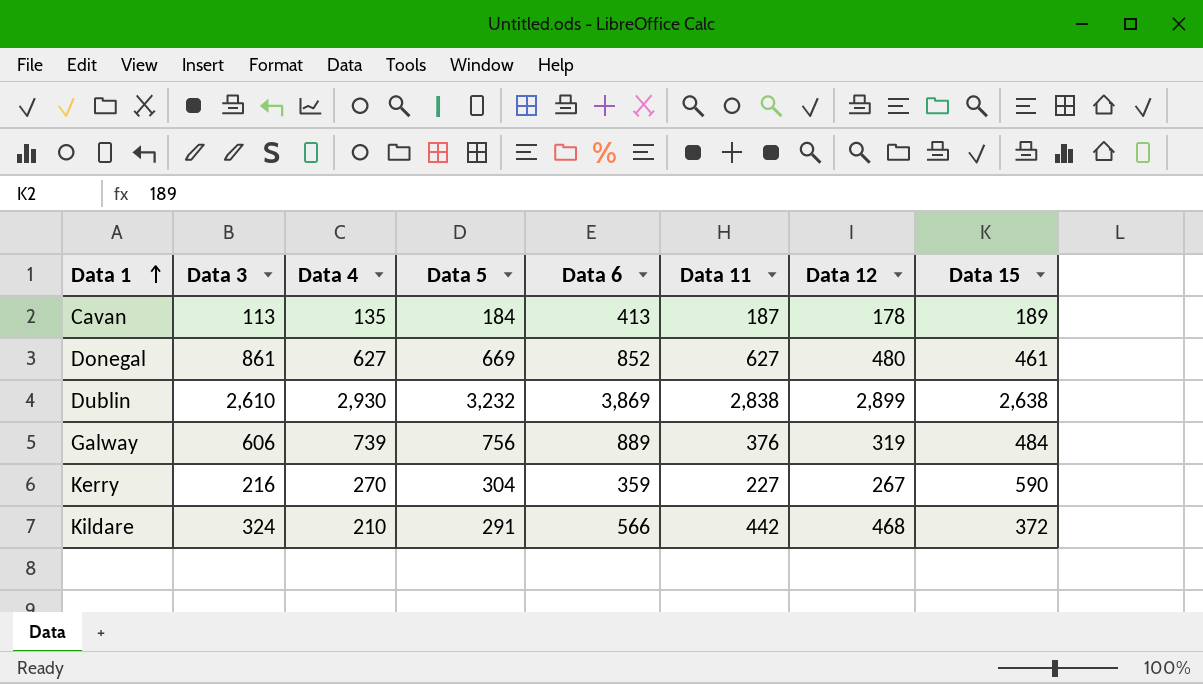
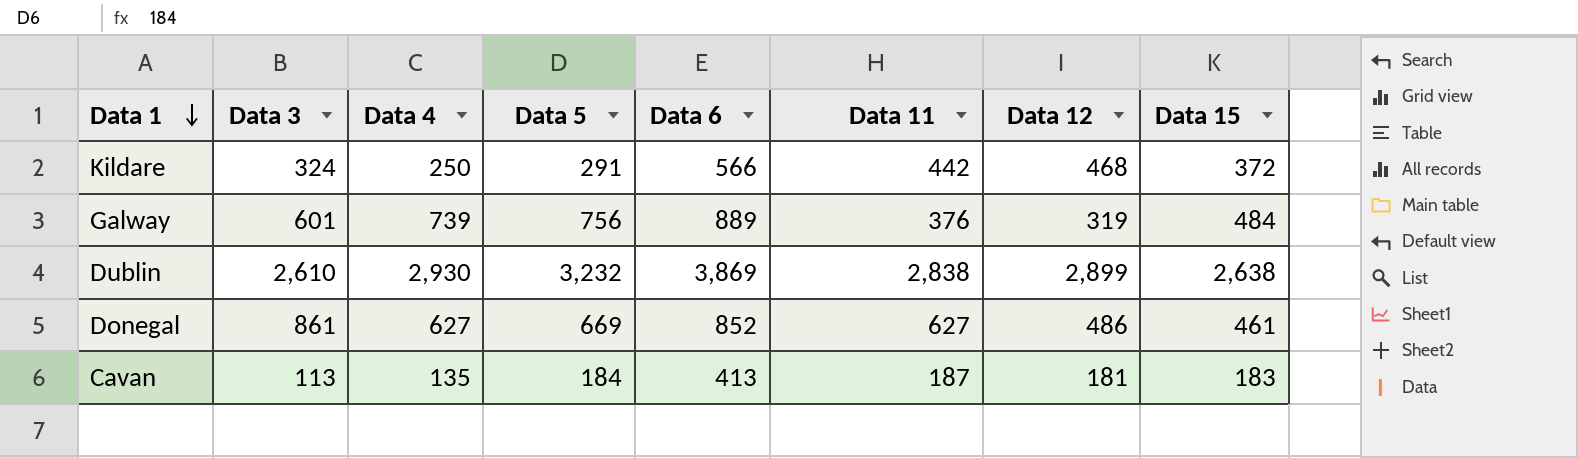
row order: Data 1 ascending -> Data 1 descending
row Kerry: 216 | 270 | 304 | 359 | 227 | 267 | 590 -> none
Kildare | Data 4: 210 -> 250
Galway | Data 3: 606 -> 601
Donegal | Data 12: 480 -> 486
Cavan | Data 12: 178 -> 181
Cavan | Data 15: 189 -> 183

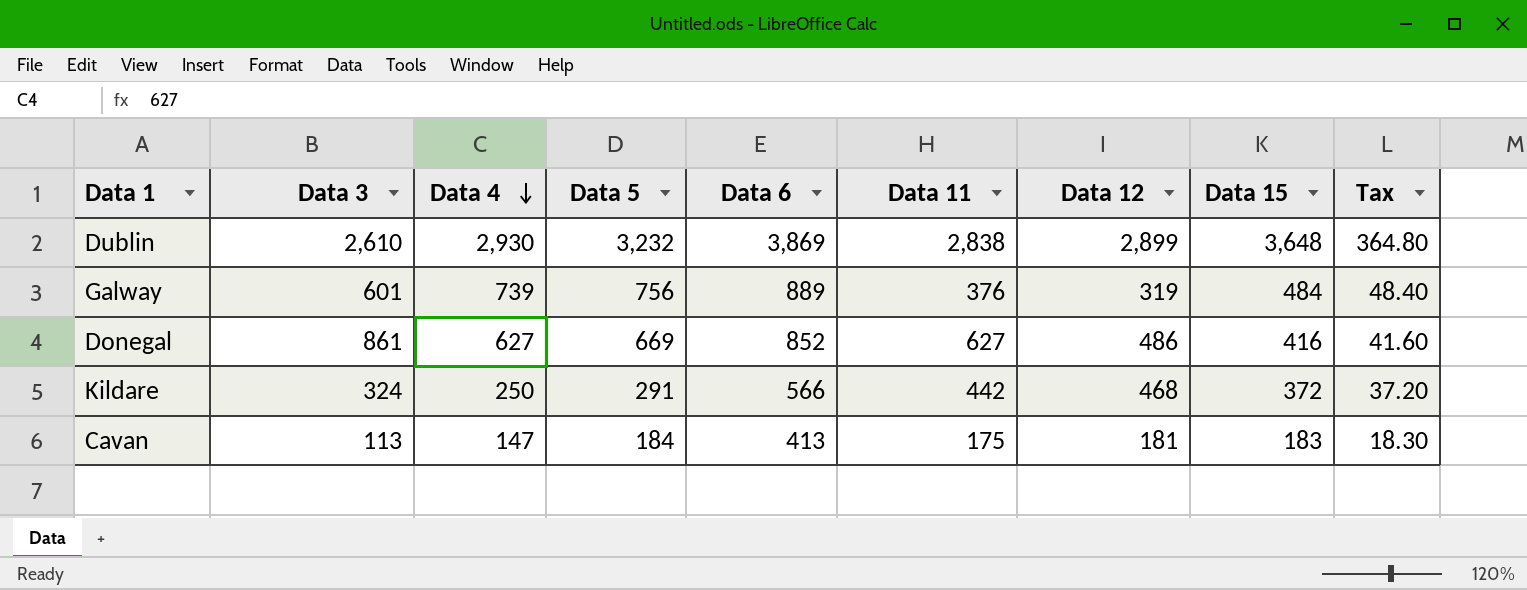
row order: Data 1 descending -> Data 4 descending
column Tax | formula: none -> [Data 15] * 0.1
Dublin | Data 15: 2,638 -> 3,648
Donegal | Data 15: 461 -> 416
Cavan | Data 4: 135 -> 147
Cavan | Data 11: 187 -> 175

